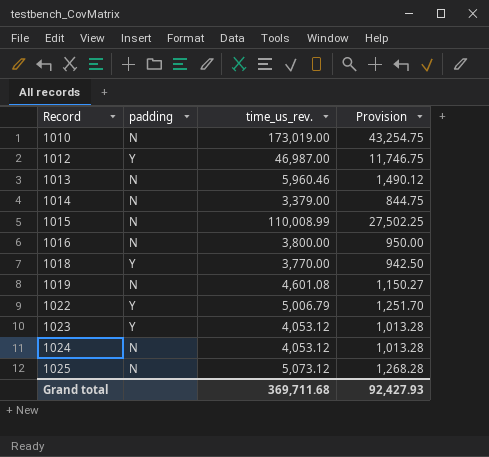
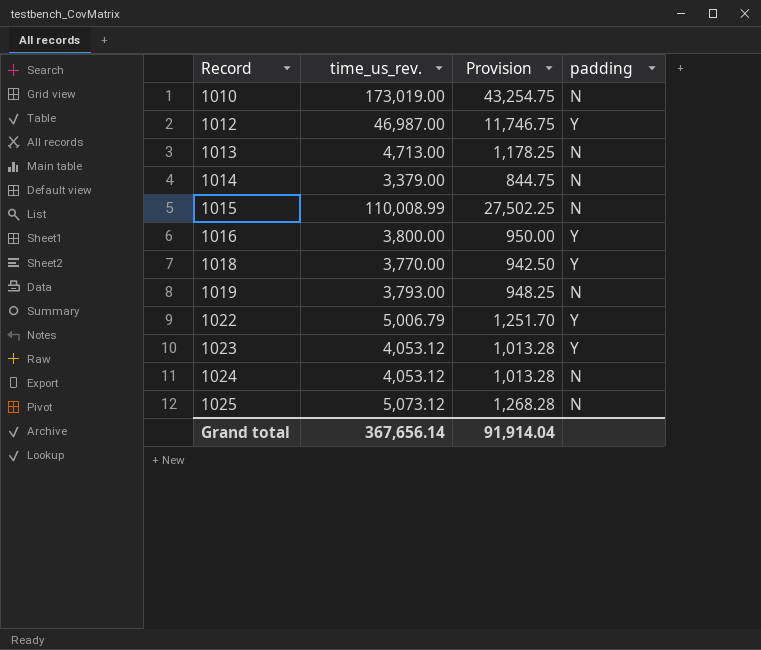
column padding | position: 2 -> 4
1013 | time_us_rev.: 5,960.46 -> 4,713.00
1013 | Provision: 1,490.12 -> 1,178.25
1016 | padding: N -> Y
1019 | time_us_rev.: 4,601.08 -> 3,793.00
1019 | Provision: 1,150.27 -> 948.25
Grand total | time_us_rev.: 369,711.68 -> 367,656.14
Grand total | Provision: 92,427.93 -> 91,914.04

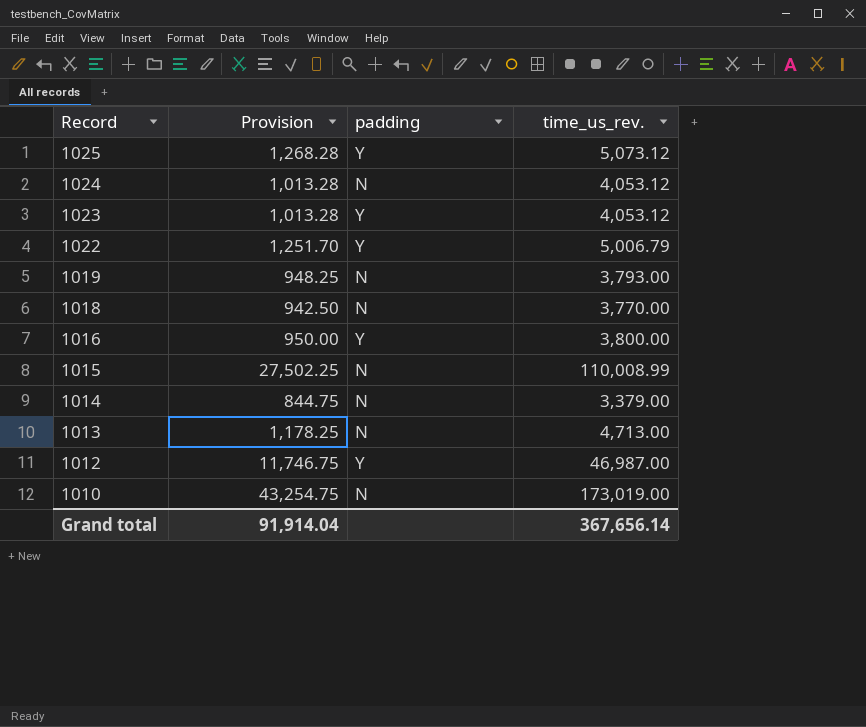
row order: Record ascending -> Record descending
column time_us_rev. | position: 2 -> 4
1025 | padding: N -> Y
1018 | padding: Y -> N

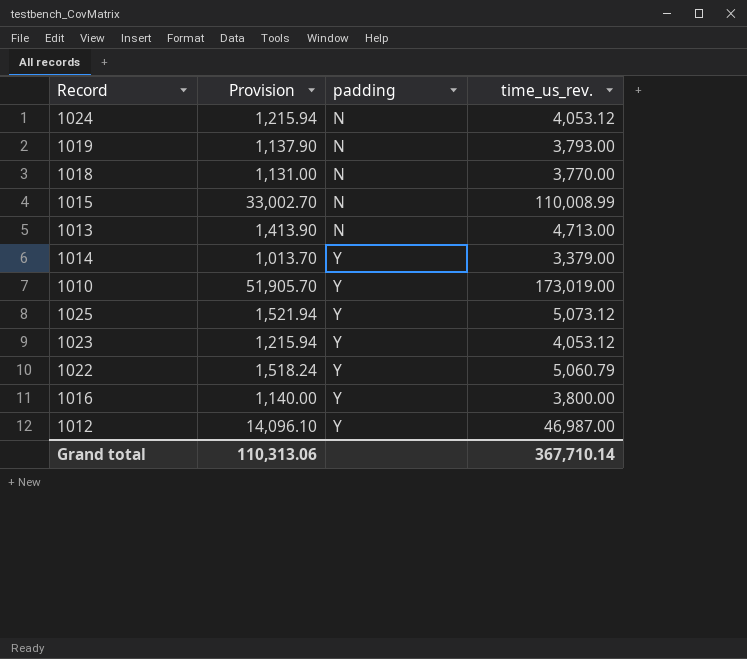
row order: Record descending -> padding ascending
column Provision | formula: [time_us_rev.] * 0.25 -> [time_us_rev.] * 0.3
1014 | padding: N -> Y
1010 | padding: N -> Y
1022 | time_us_rev.: 5,006.79 -> 5,060.79
Grand total | Provision: 91,914.04 -> 110,313.06
Grand total | time_us_rev.: 367,656.14 -> 367,710.14

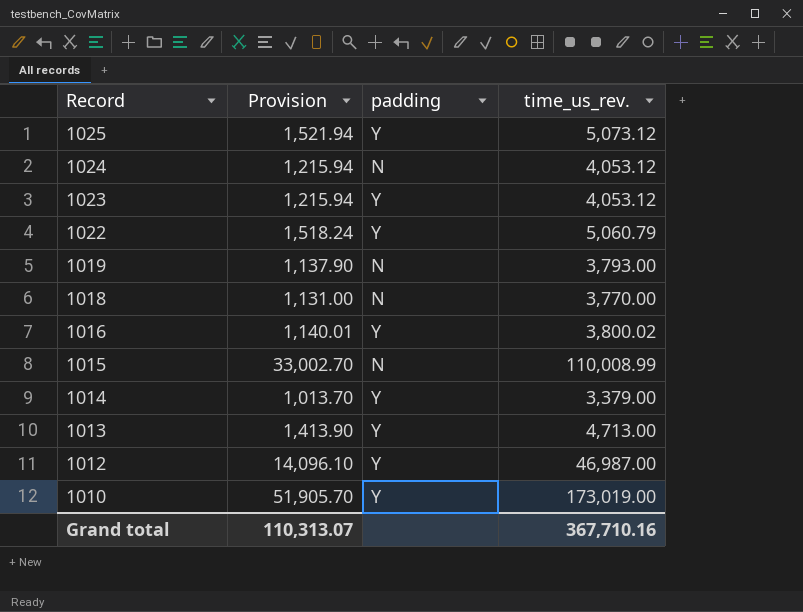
row order: padding ascending -> Record descending
1016 | Provision: 1,140.00 -> 1,140.01
1016 | time_us_rev.: 3,800.00 -> 3,800.02
1013 | padding: N -> Y
Grand total | Provision: 110,313.06 -> 110,313.07
Grand total | time_us_rev.: 367,710.14 -> 367,710.16

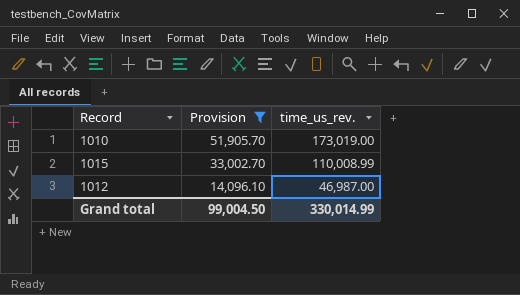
filter: none -> Provision >= 14,096.10
row order: Record descending -> Provision descending
column padding | position: 3 -> none
Grand total | Provision: 110,313.07 -> 99,004.50
Grand total | time_us_rev.: 367,710.16 -> 330,014.99

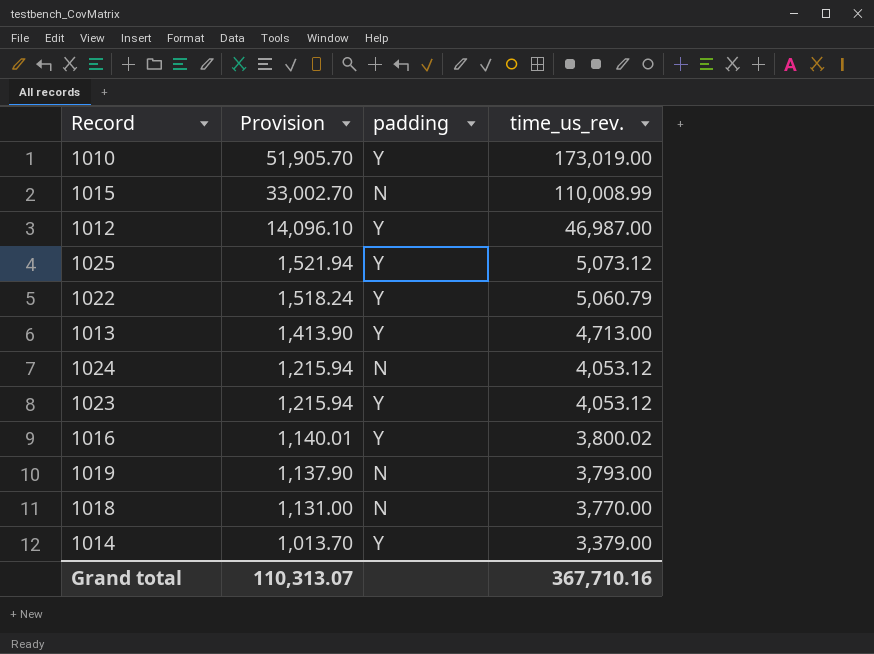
filter: Provision >= 14,096.10 -> none
column padding | position: none -> 3
Grand total | Provision: 99,004.50 -> 110,313.07
Grand total | time_us_rev.: 330,014.99 -> 367,710.16

